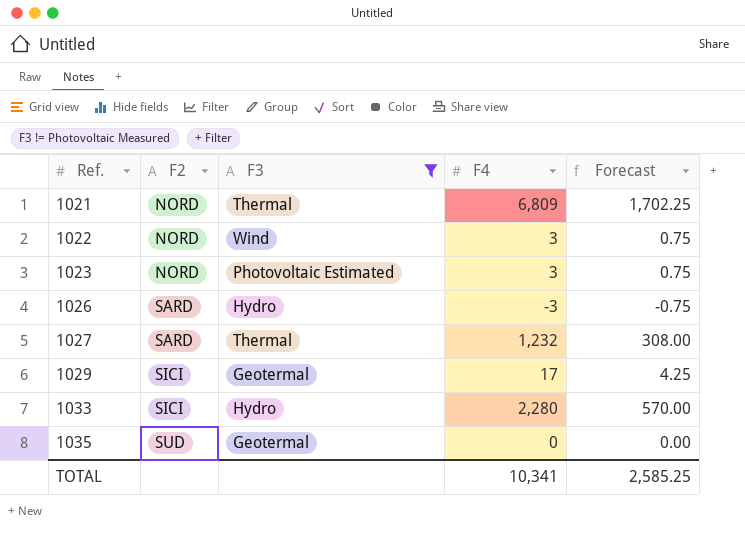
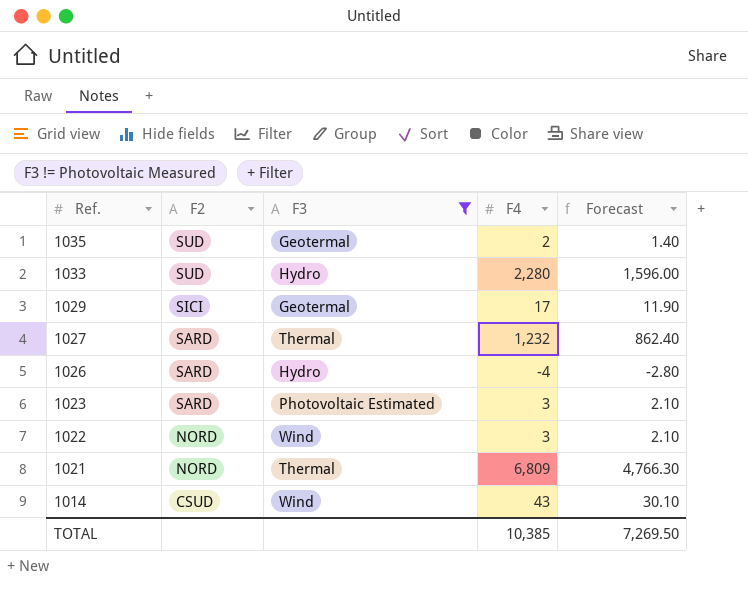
row order: Ref. ascending -> Ref. descending
column Forecast | formula: [F4] * 0.25 -> [F4] * 0.7
1035 | F4: 0 -> 2
1033 | F2: SICI -> SUD
1026 | F4: -3 -> -4
1023 | F2: NORD -> SARD
row 1014: none -> CSUD | Wind | 43 | 30.10
TOTAL | F4: 10,341 -> 10,385
TOTAL | Forecast: 2,585.25 -> 7,269.50

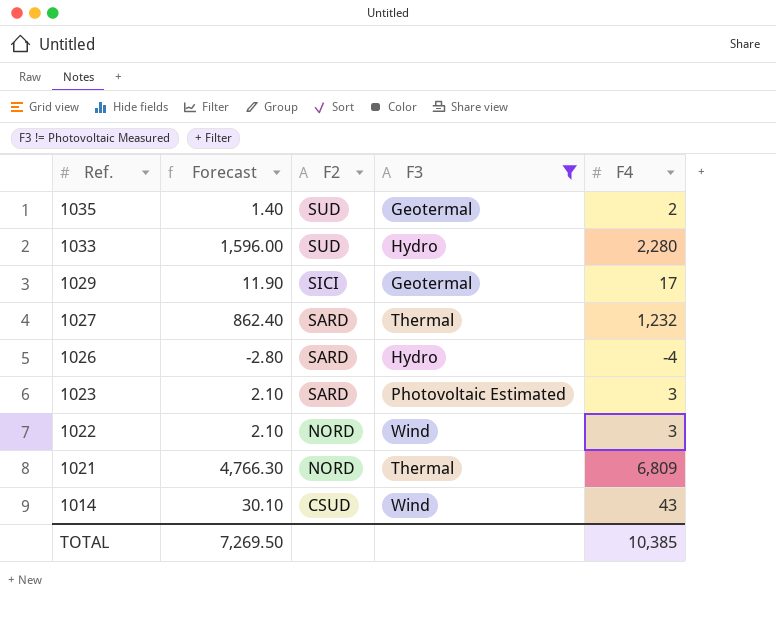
column Forecast | position: 5 -> 2

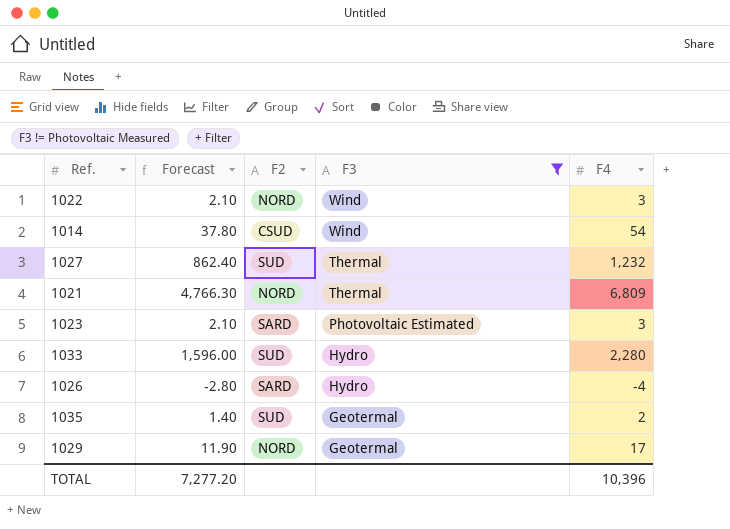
row order: Ref. descending -> F3 descending
1014 | Forecast: 30.10 -> 37.80
1014 | F4: 43 -> 54
1027 | F2: SARD -> SUD
1029 | F2: SICI -> NORD
TOTAL | Forecast: 7,269.50 -> 7,277.20
TOTAL | F4: 10,385 -> 10,396

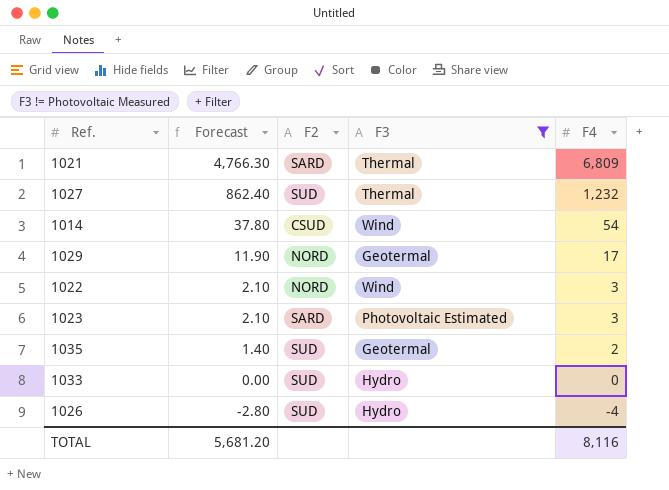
row order: F3 descending -> Forecast descending
1021 | F2: NORD -> SARD
1033 | Forecast: 1,596.00 -> 0.00
1033 | F4: 2,280 -> 0
1026 | F2: SARD -> SUD
TOTAL | Forecast: 7,277.20 -> 5,681.20
TOTAL | F4: 10,396 -> 8,116

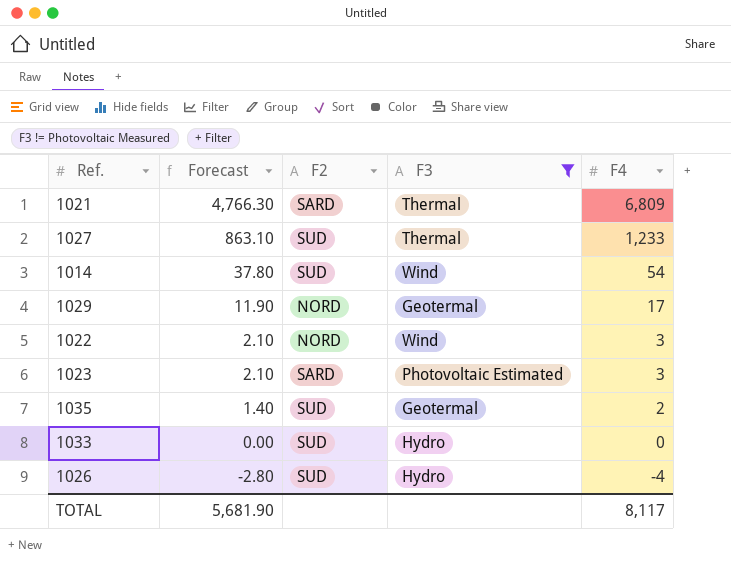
1027 | Forecast: 862.40 -> 863.10
1027 | F4: 1,232 -> 1,233
1014 | F2: CSUD -> SUD
TOTAL | Forecast: 5,681.20 -> 5,681.90
TOTAL | F4: 8,116 -> 8,117

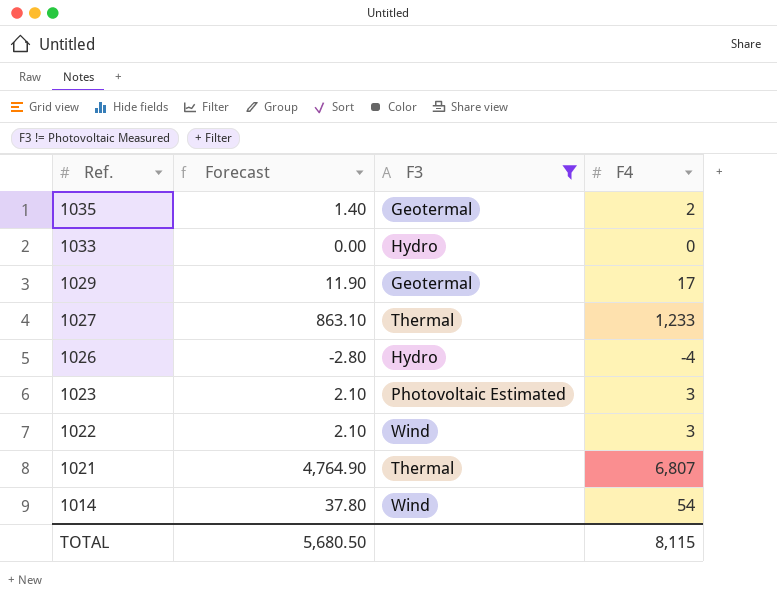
row order: Forecast descending -> Ref. descending
column F2 | position: 3 -> none
1021 | Forecast: 4,766.30 -> 4,764.90
1021 | F4: 6,809 -> 6,807
TOTAL | Forecast: 5,681.90 -> 5,680.50
TOTAL | F4: 8,117 -> 8,115

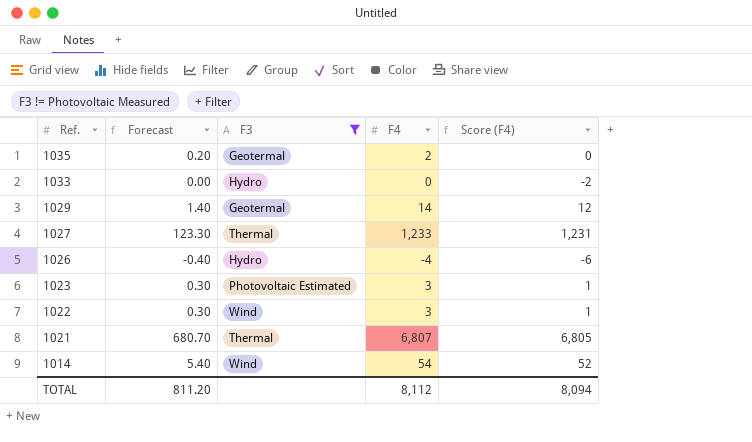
column Forecast | formula: [F4] * 0.7 -> [F4] * 0.1
column Score (F4) | formula: none -> [F4] - 2
1029 | F4: 17 -> 14
TOTAL | Forecast: 5,680.50 -> 811.20
TOTAL | F4: 8,115 -> 8,112

